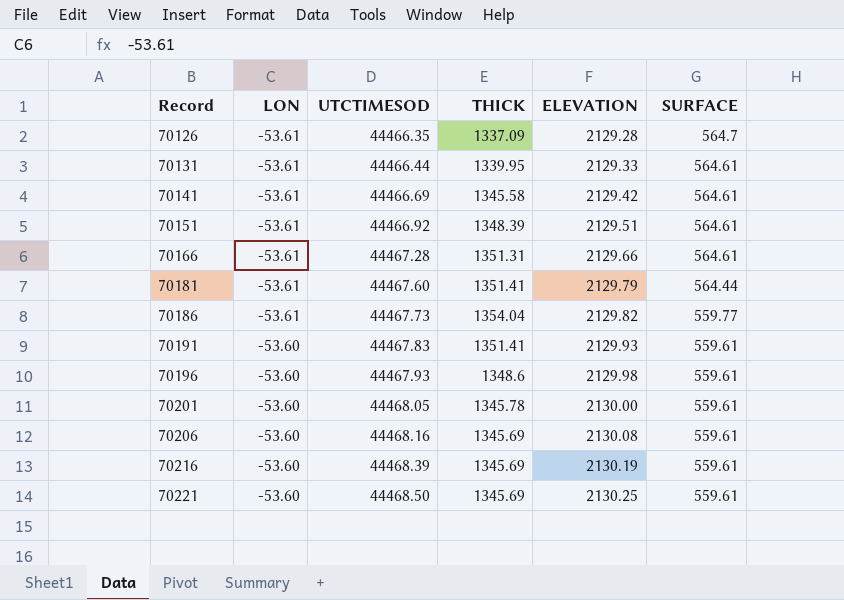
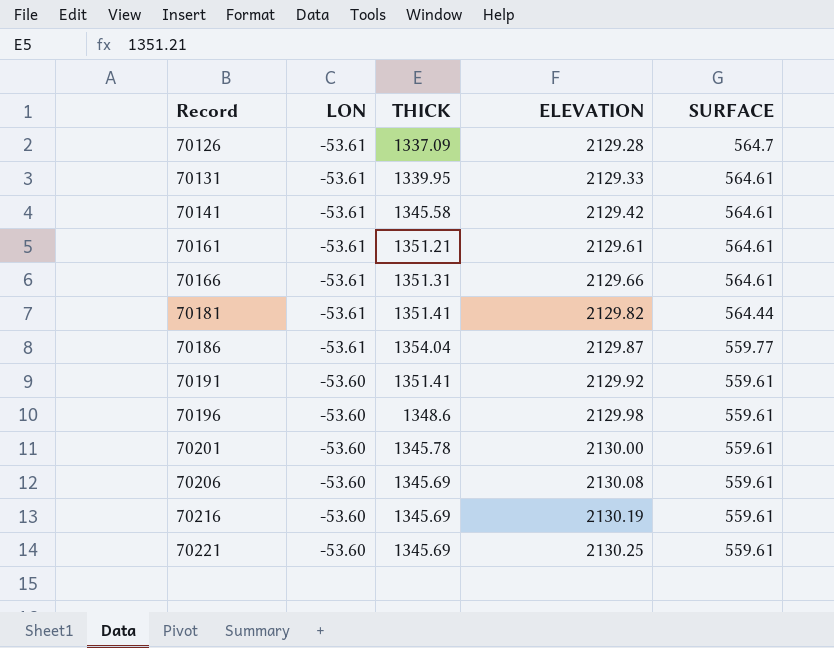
column UTCTIMESOD | position: 3 -> none
row 70151: -53.61 | 44466.92 | 1348.39 | 2129.51 | 564.61 -> none
row 70161: none -> -53.61 | 1351.21 | 2129.61 | 564.61
70181 | ELEVATION: 2129.79 -> 2129.82
70186 | ELEVATION: 2129.82 -> 2129.87
70191 | ELEVATION: 2129.93 -> 2129.92

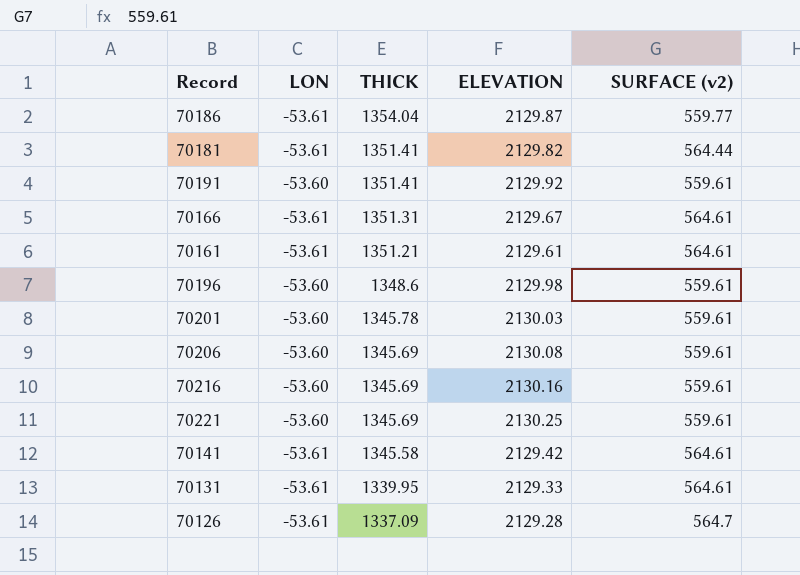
row order: Record ascending -> THICK descending
column name: SURFACE -> SURFACE (v2)
70166 | ELEVATION: 2129.66 -> 2129.67
70201 | ELEVATION: 2130.00 -> 2130.03
70216 | ELEVATION: 2130.19 -> 2130.16

